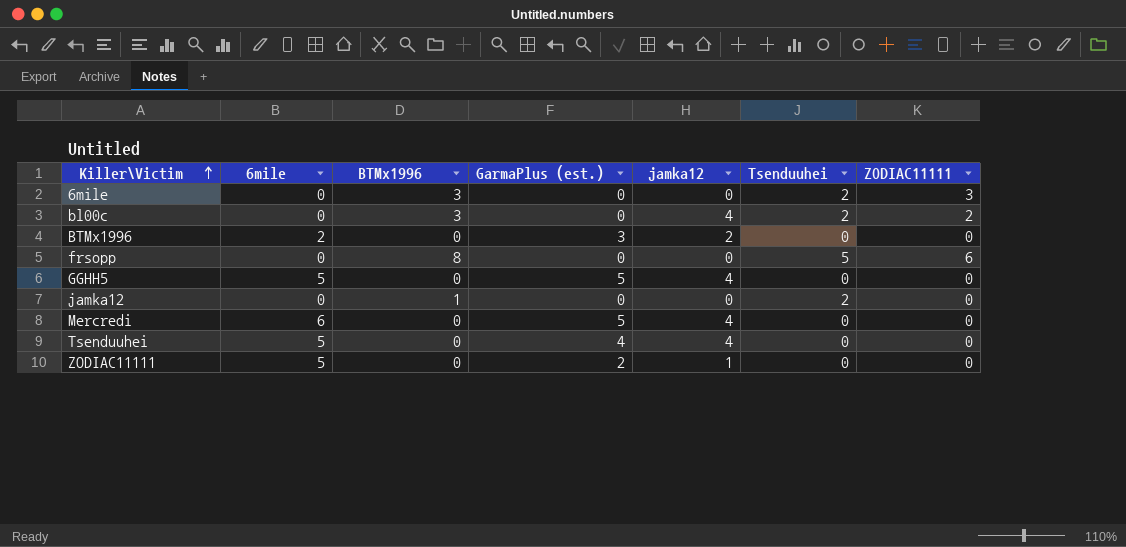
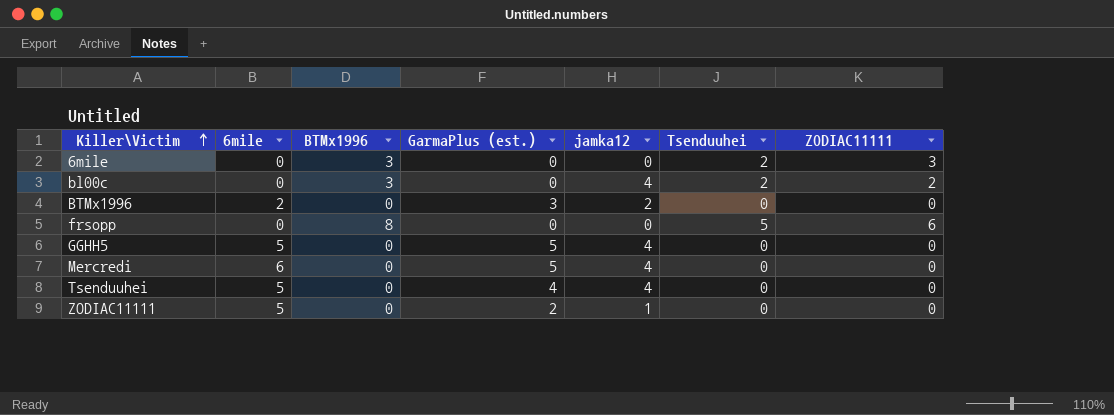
row jamka12: 0 | 1 | 0 | 0 | 2 | 0 -> none

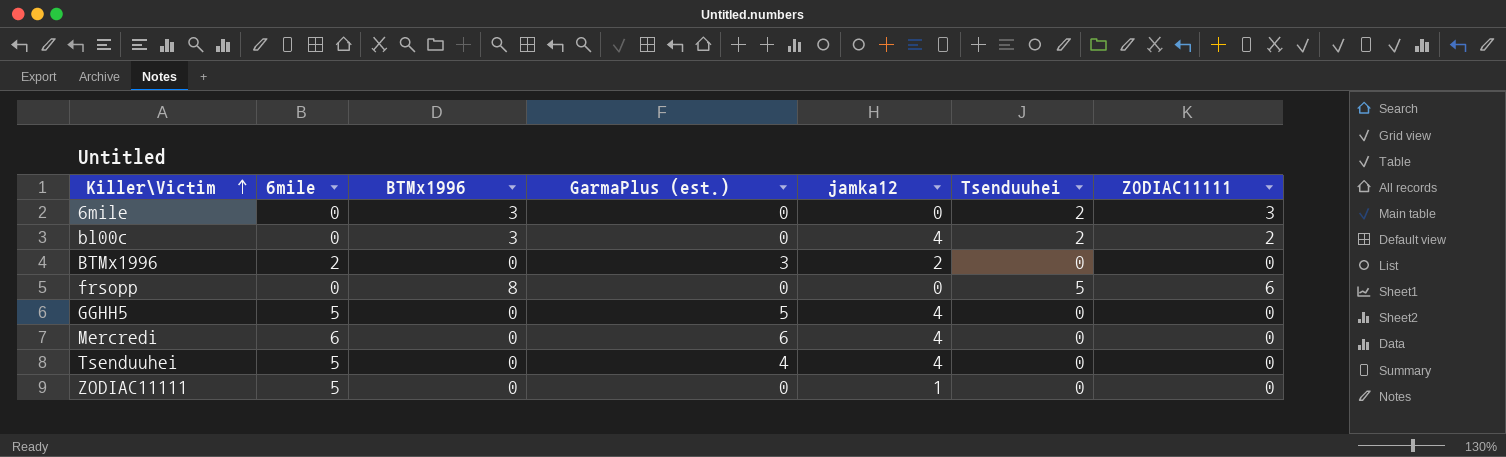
Mercredi | GarmaPlus (est.): 5 -> 6
ZODIAC11111 | GarmaPlus (est.): 2 -> 0

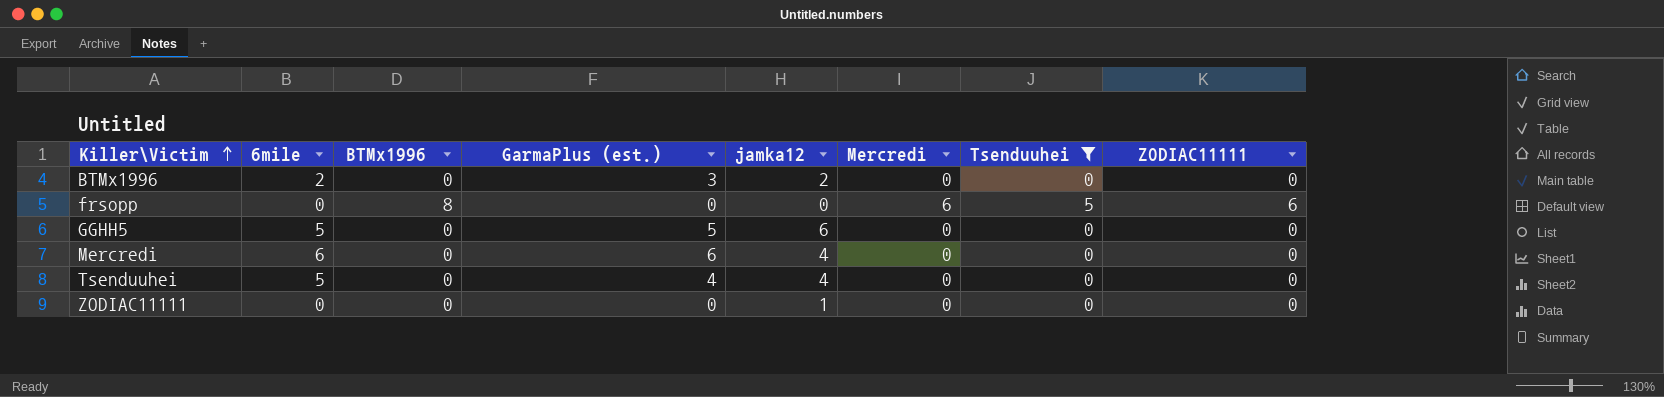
filter: none -> Tsenduuhei != 2
column Mercredi | position: none -> 6
GGHH5 | jamka12: 4 -> 6
ZODIAC11111 | 6mile: 5 -> 0

